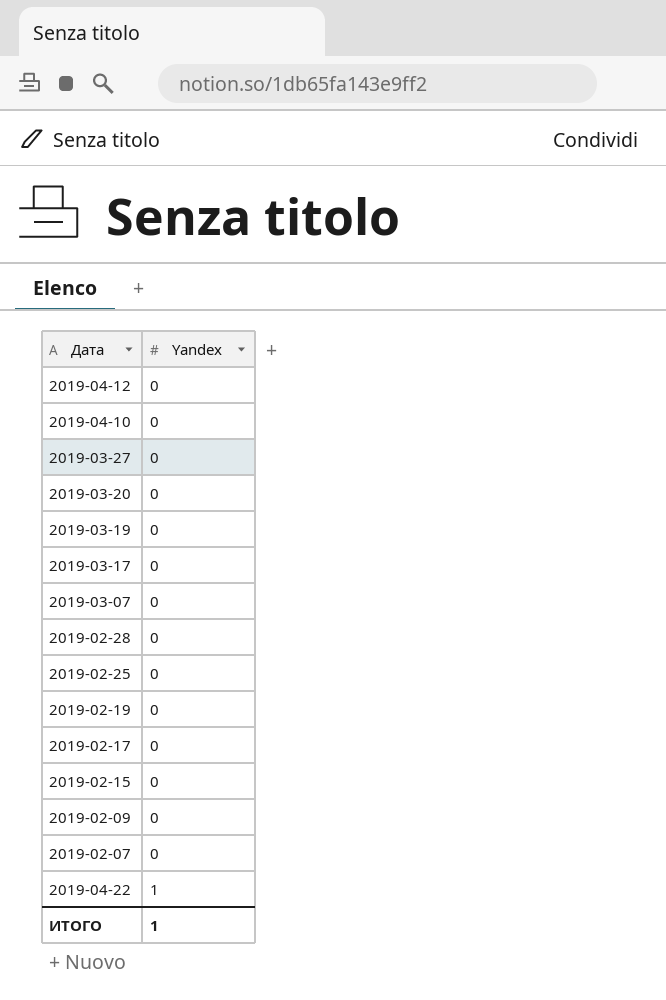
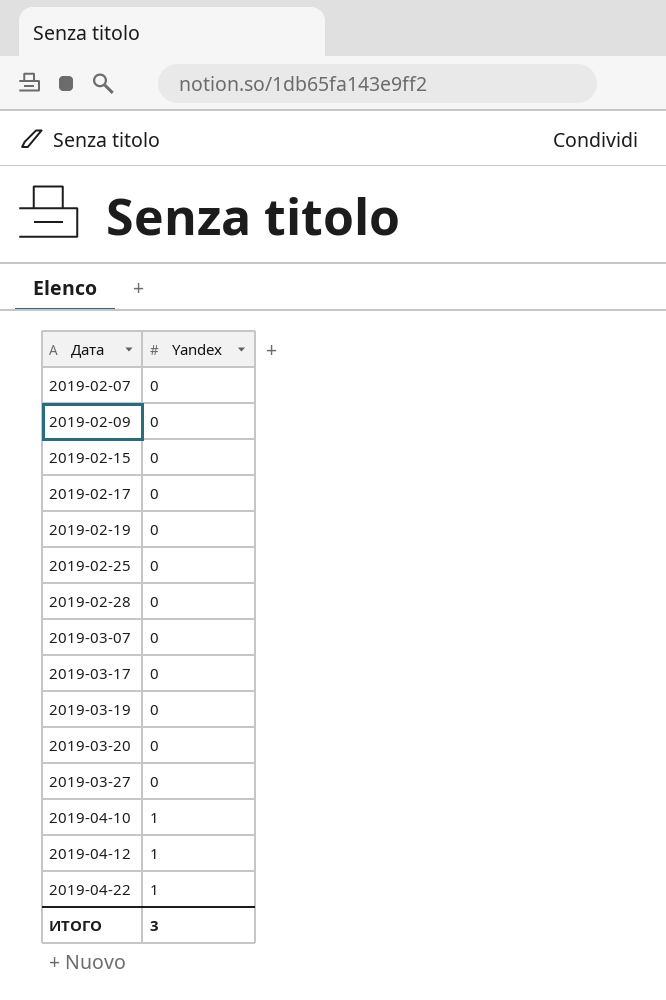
row order: Yandex ascending -> Дата ascending
2019-04-10 | Yandex: 0 -> 1
2019-04-12 | Yandex: 0 -> 1
ИТОГО | Yandex: 1 -> 3

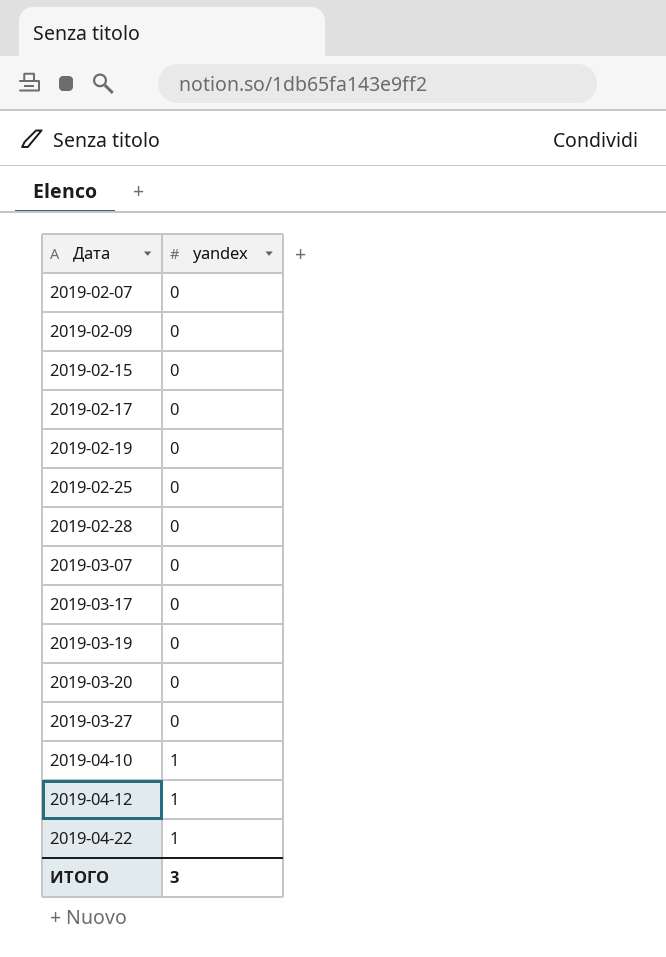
column name: Yandex -> yandex

